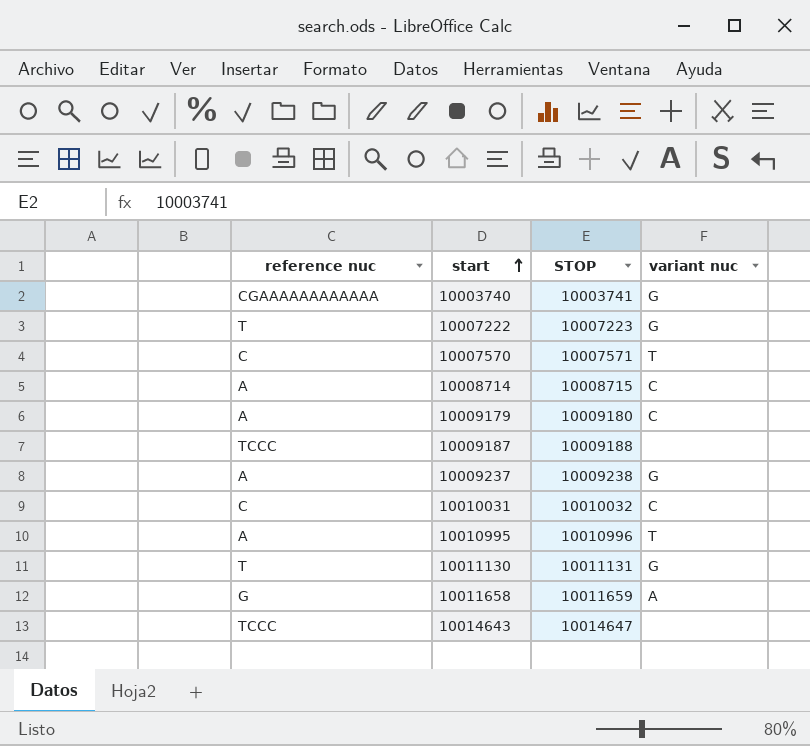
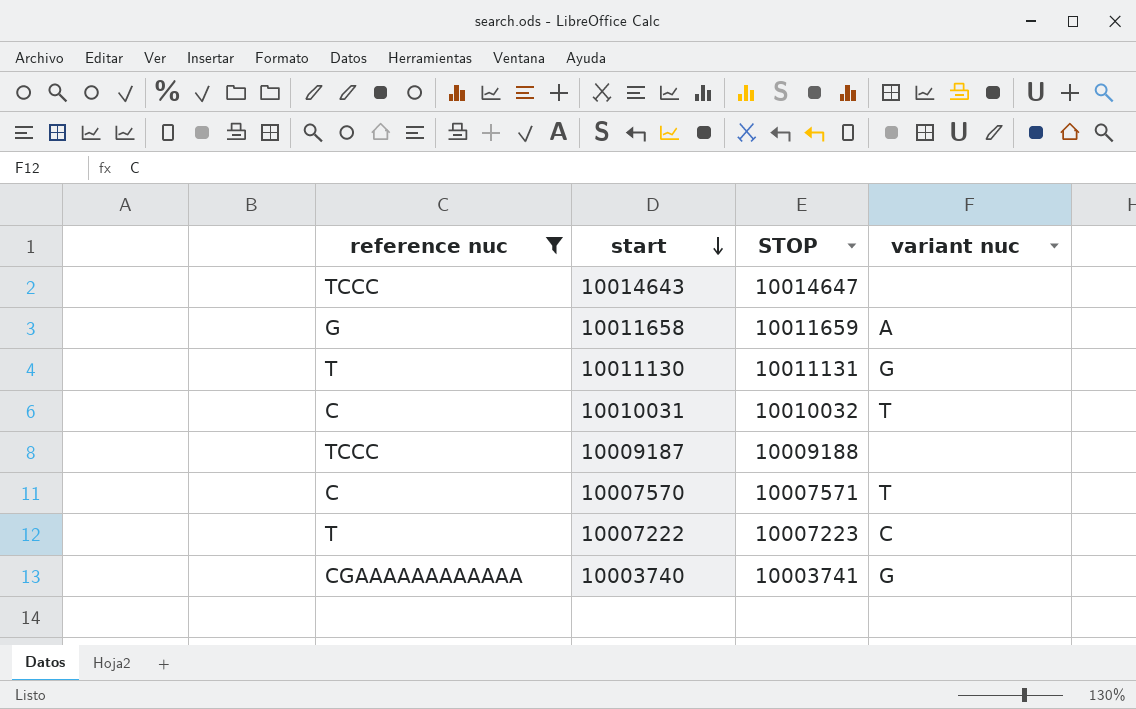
filter: none -> reference nuc != A
row order: start ascending -> start descending
10010031 | variant nuc: C -> T
10007222 | variant nuc: G -> C

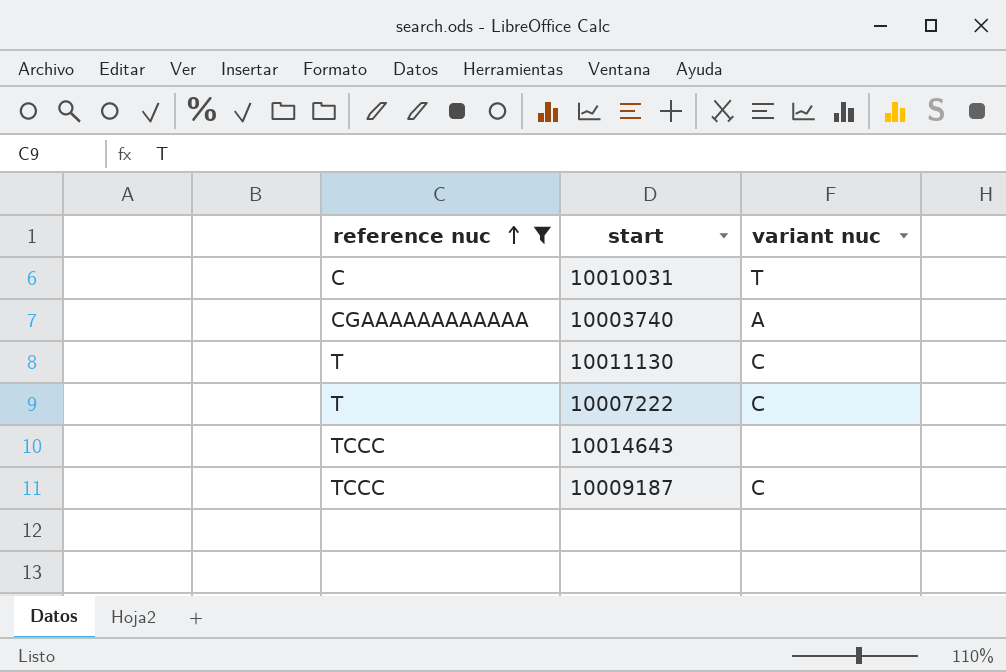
row order: start descending -> reference nuc ascending
column STOP | position: 3 -> none
row 10011658: G | 10011659 | A -> none
row 10007570: C | 10007571 | T -> none
10003740 | variant nuc: G -> A
10011130 | variant nuc: G -> C
10009187 | variant nuc: none -> C

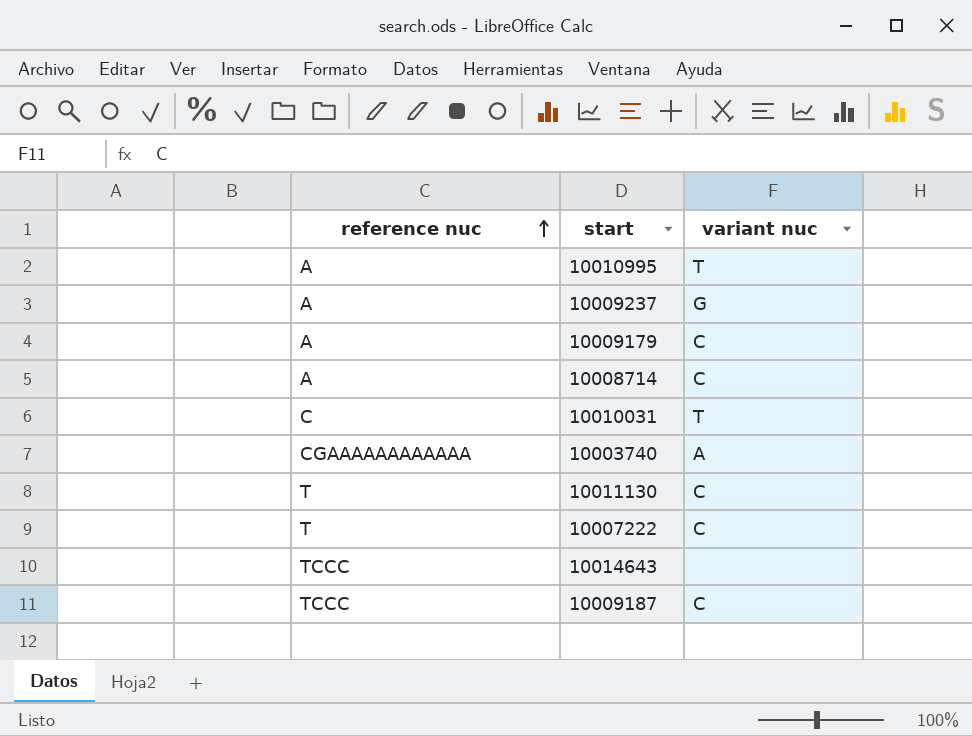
filter: reference nuc != A -> none

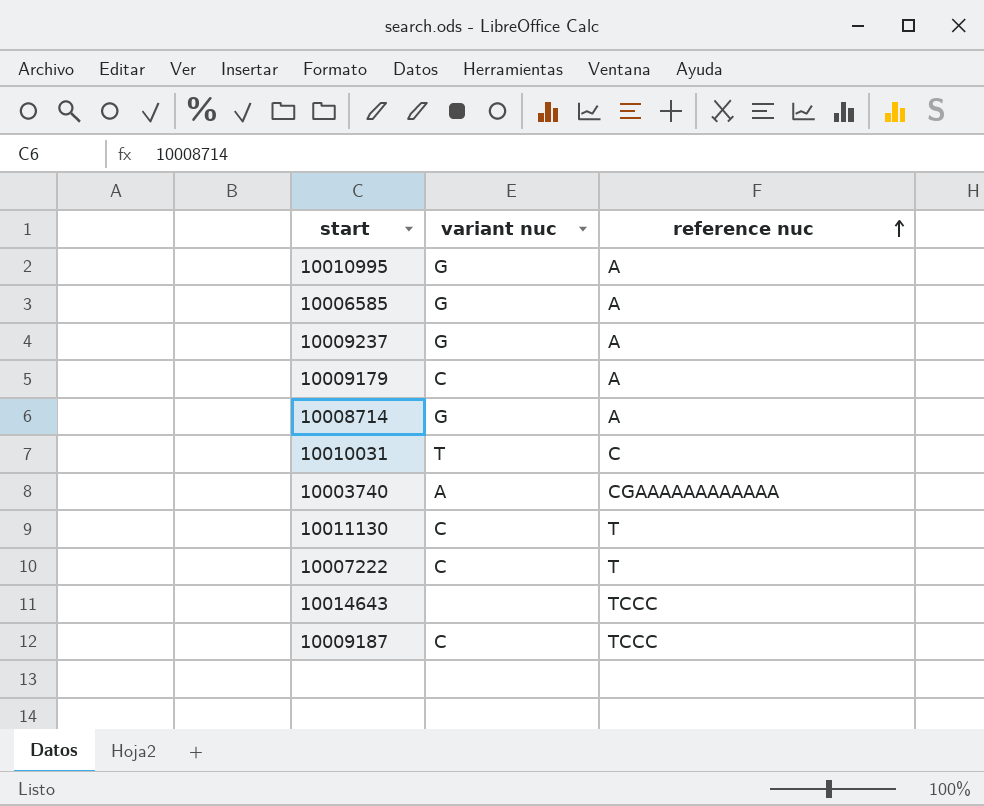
column reference nuc | position: 1 -> 3
10010995 | variant nuc: T -> G
row 10006585: none -> G | A
10008714 | variant nuc: C -> G

